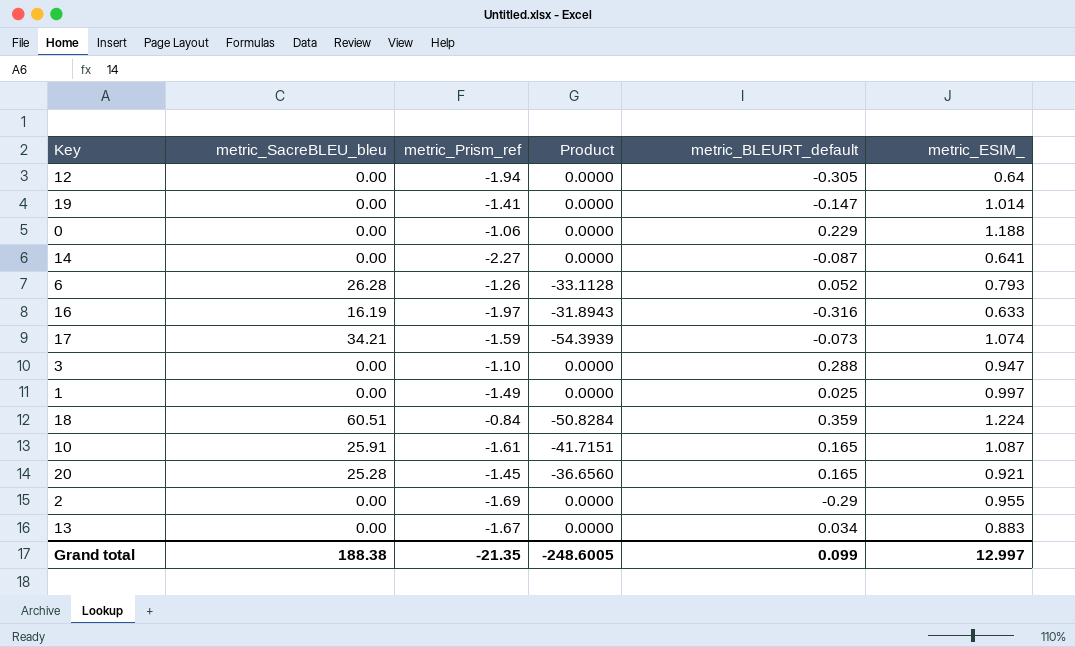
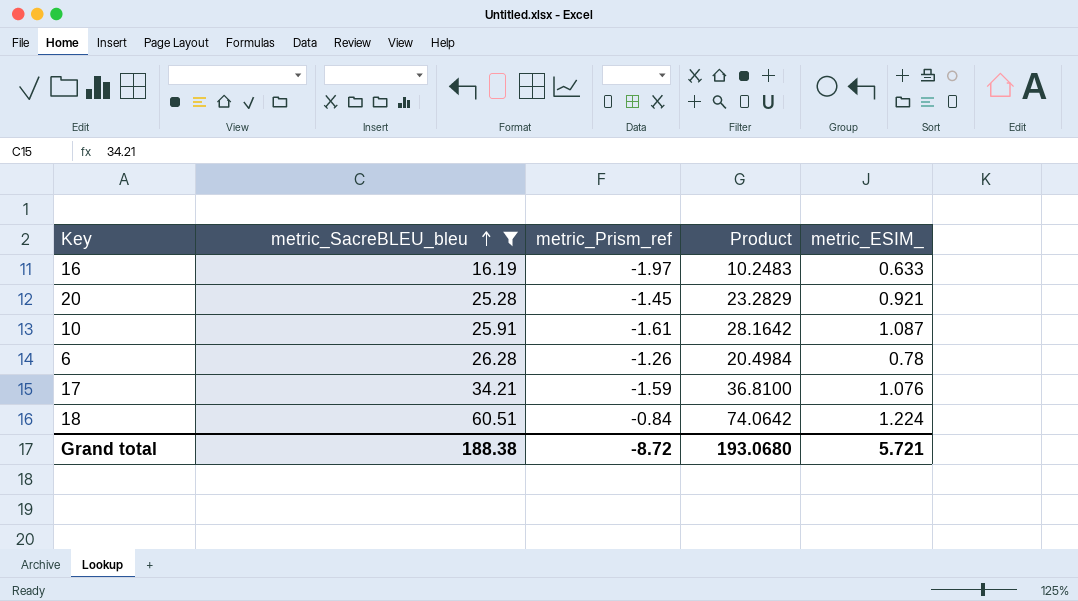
filter: none -> metric_SacreBLEU_bleu != 0.00
row order: none -> metric_SacreBLEU_bleu ascending
column metric_BLEURT_default | position: 5 -> none
column Product | formula: [metric_SacreBLEU_bleu] * [metric_Prism_ref] -> [metric_SacreBLEU_bleu] * [metric_ESIM_]
6 | metric_ESIM_: 0.793 -> 0.78
17 | metric_ESIM_: 1.074 -> 1.076
Grand total | metric_Prism_ref: -21.35 -> -8.72
Grand total | Product: -248.6005 -> 193.0680
Grand total | metric_ESIM_: 12.997 -> 5.721

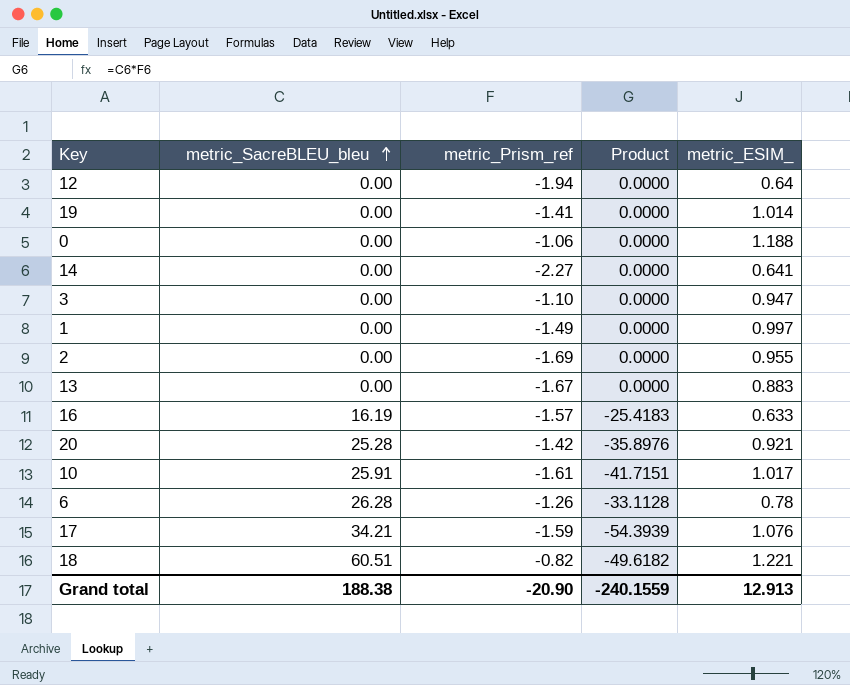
filter: metric_SacreBLEU_bleu != 0.00 -> none
column Product | formula: [metric_SacreBLEU_bleu] * [metric_ESIM_] -> [metric_SacreBLEU_bleu] * [metric_Prism_ref]
16 | metric_Prism_ref: -1.97 -> -1.57
20 | metric_Prism_ref: -1.45 -> -1.42
10 | metric_ESIM_: 1.087 -> 1.017
18 | metric_Prism_ref: -0.84 -> -0.82
18 | metric_ESIM_: 1.224 -> 1.221
Grand total | metric_Prism_ref: -8.72 -> -20.90
Grand total | Product: 193.0680 -> -240.1559
Grand total | metric_ESIM_: 5.721 -> 12.913

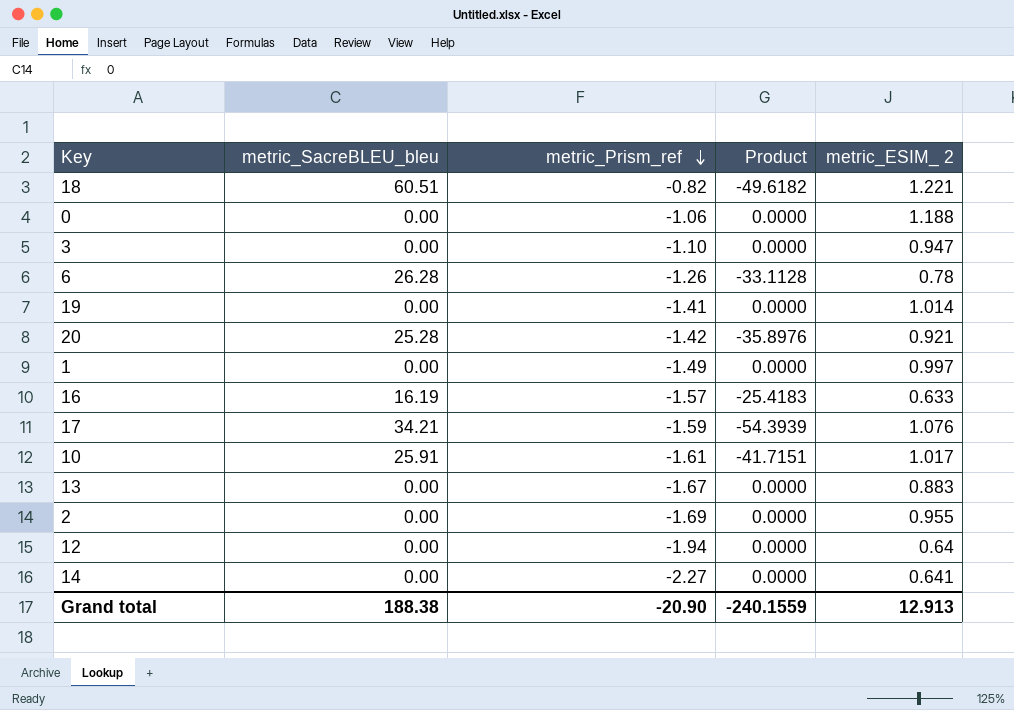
row order: metric_SacreBLEU_bleu ascending -> metric_Prism_ref descending
column name: metric_ESIM_ -> metric_ESIM_ 2

